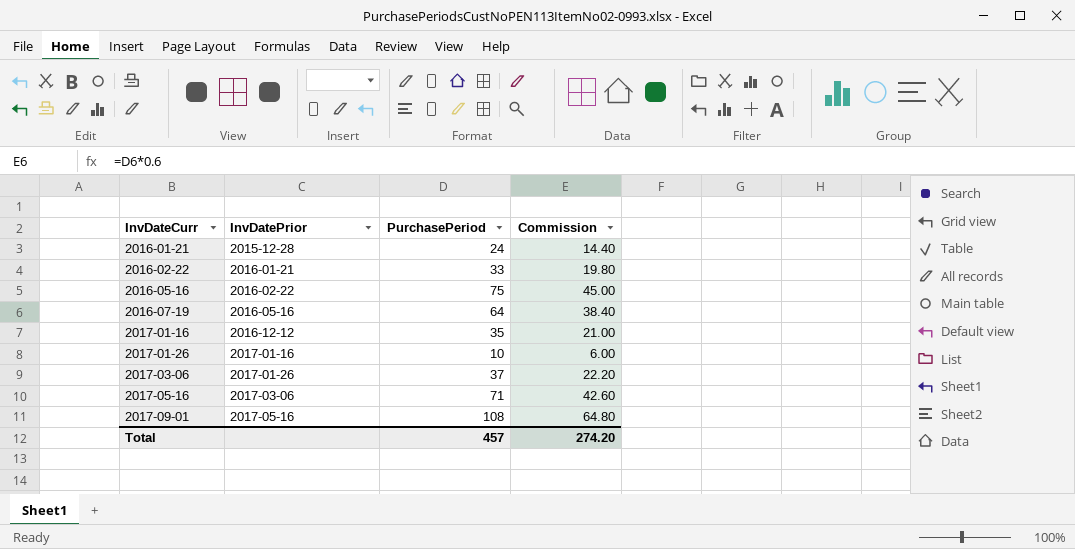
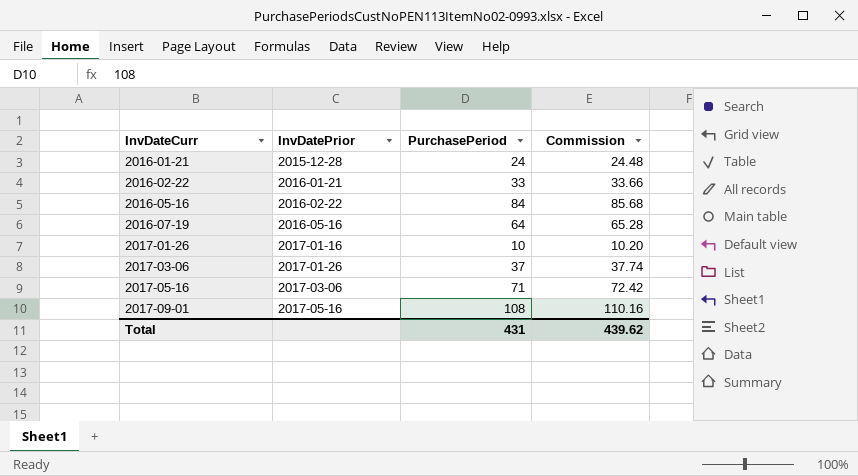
column Commission | formula: [PurchasePeriod] * 0.6 -> [PurchasePeriod] * 1.02
row 2017-01-16: 2016-12-12 | 35 | 21.00 -> none
2016-05-16 | PurchasePeriod: 75 -> 84
Total | PurchasePeriod: 457 -> 431
Total | Commission: 274.20 -> 439.62

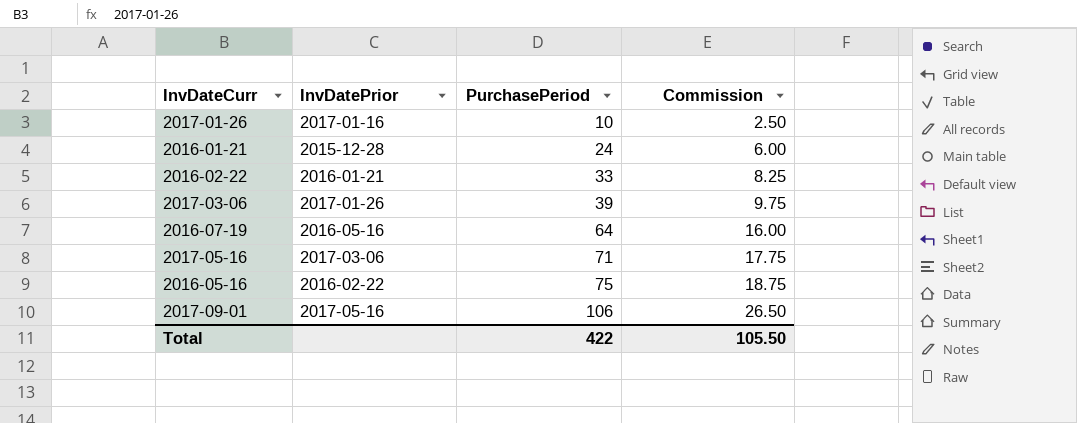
row order: InvDateCurr ascending -> PurchasePeriod ascending
column Commission | formula: [PurchasePeriod] * 1.02 -> [PurchasePeriod] * 0.25
2017-03-06 | PurchasePeriod: 37 -> 39
2016-05-16 | PurchasePeriod: 84 -> 75
2017-09-01 | PurchasePeriod: 108 -> 106
Total | PurchasePeriod: 431 -> 422
Total | Commission: 439.62 -> 105.50

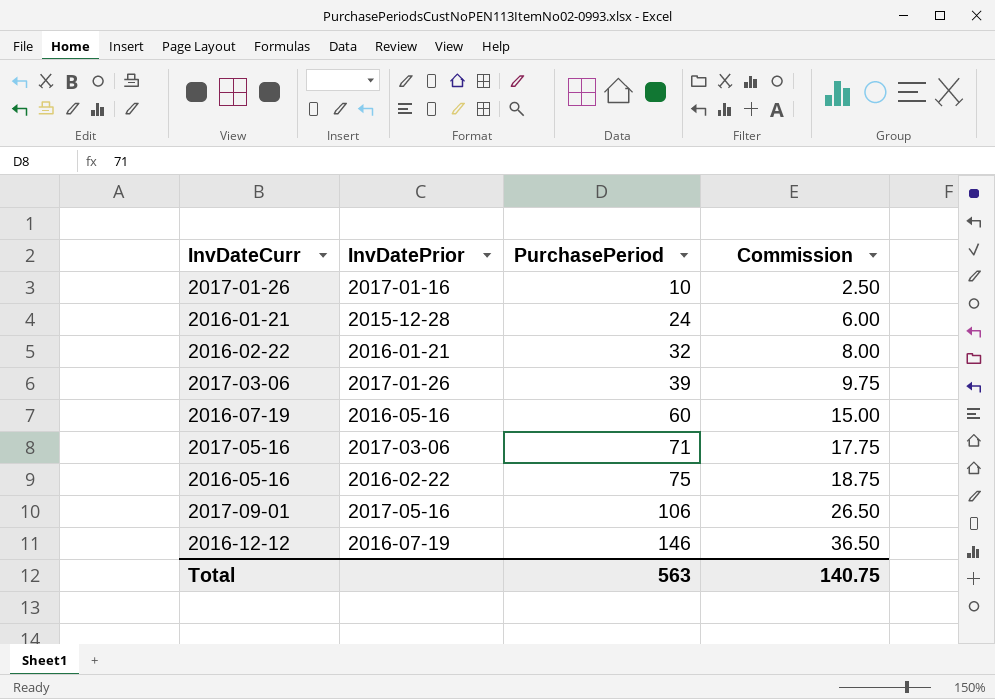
2016-02-22 | PurchasePeriod: 33 -> 32
2016-02-22 | Commission: 8.25 -> 8.00
2016-07-19 | PurchasePeriod: 64 -> 60
2016-07-19 | Commission: 16.00 -> 15.00
row 2016-12-12: none -> 2016-07-19 | 146 | 36.50
Total | PurchasePeriod: 422 -> 563
Total | Commission: 105.50 -> 140.75

